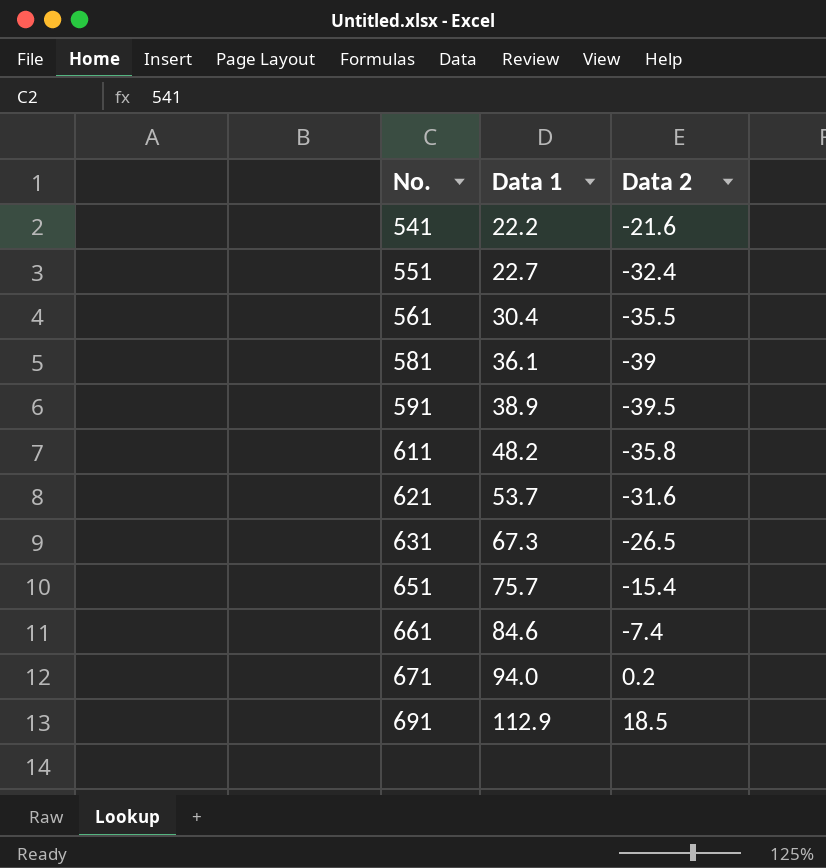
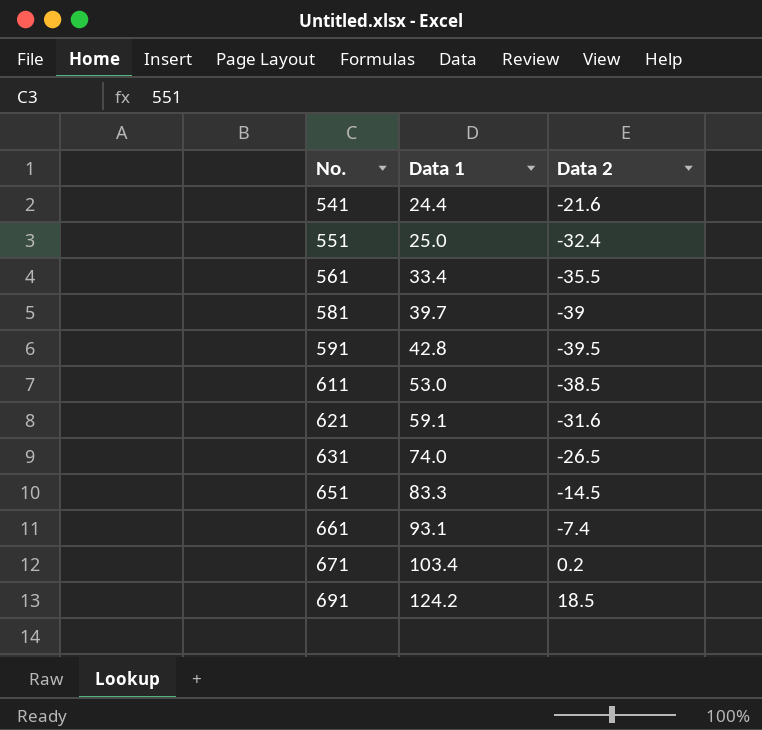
541 | Data 1: 22.2 -> 24.4
551 | Data 1: 22.7 -> 25.0
561 | Data 1: 30.4 -> 33.4
581 | Data 1: 36.1 -> 39.7
591 | Data 1: 38.9 -> 42.8
611 | Data 1: 48.2 -> 53.0
611 | Data 2: -35.8 -> -38.5
621 | Data 1: 53.7 -> 59.1
631 | Data 1: 67.3 -> 74.0
651 | Data 1: 75.7 -> 83.3
651 | Data 2: -15.4 -> -14.5
661 | Data 1: 84.6 -> 93.1
671 | Data 1: 94.0 -> 103.4
691 | Data 1: 112.9 -> 124.2

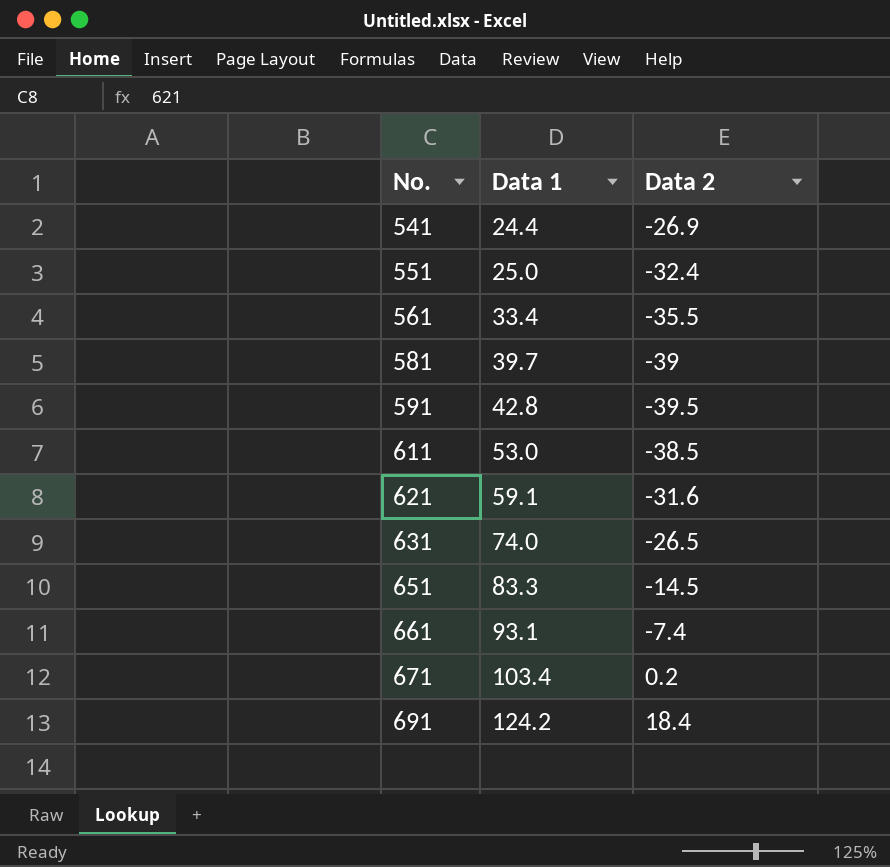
541 | Data 2: -21.6 -> -26.9
691 | Data 2: 18.5 -> 18.4

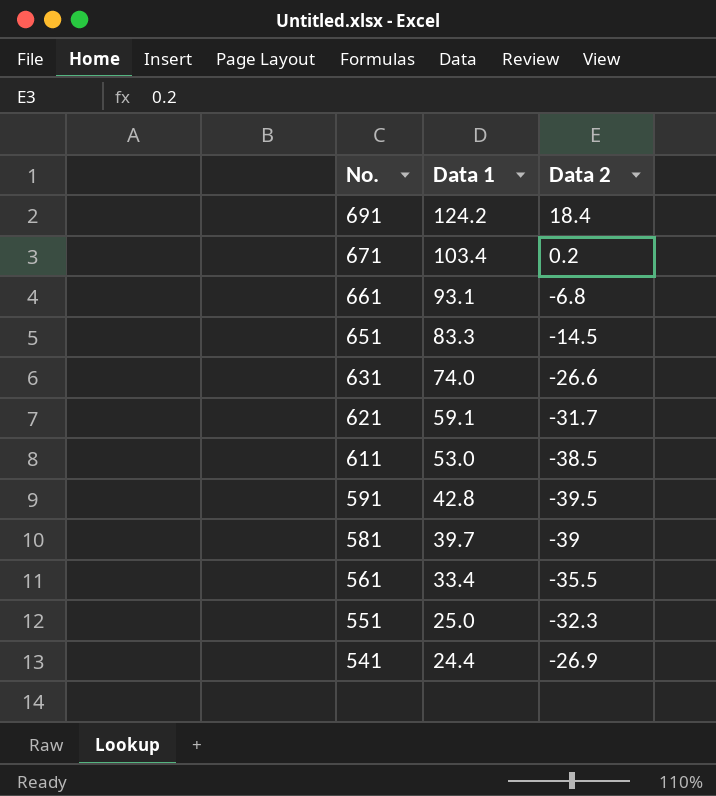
row order: No. ascending -> No. descending
661 | Data 2: -7.4 -> -6.8
631 | Data 2: -26.5 -> -26.6
621 | Data 2: -31.6 -> -31.7
551 | Data 2: -32.4 -> -32.3

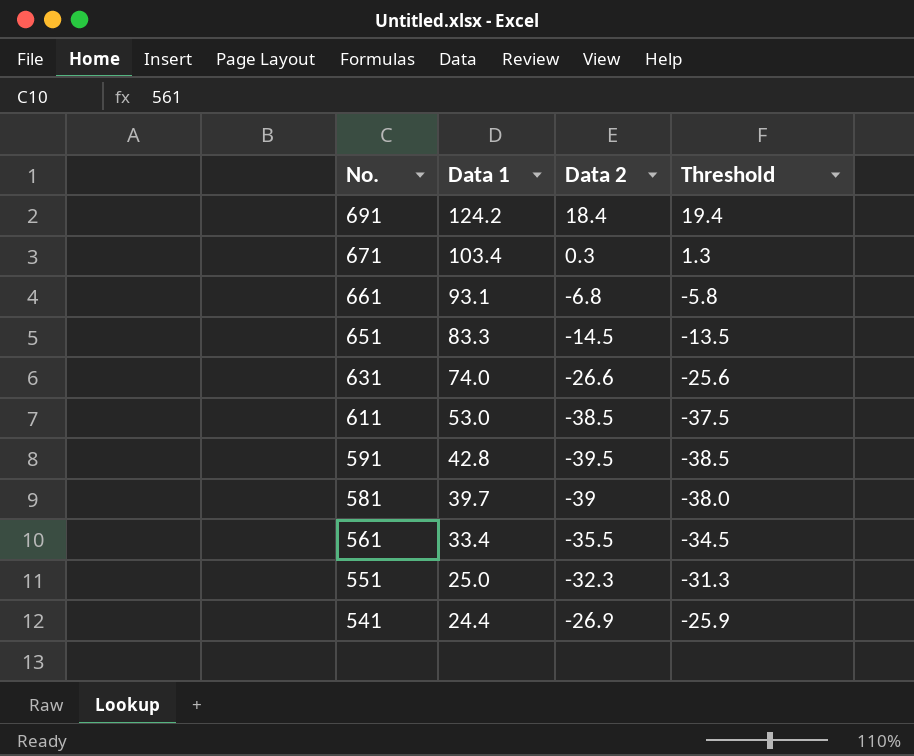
column Threshold | formula: none -> [Data 2] + 1
row 621: 59.1 | -31.7 -> none
671 | Data 2: 0.2 -> 0.3

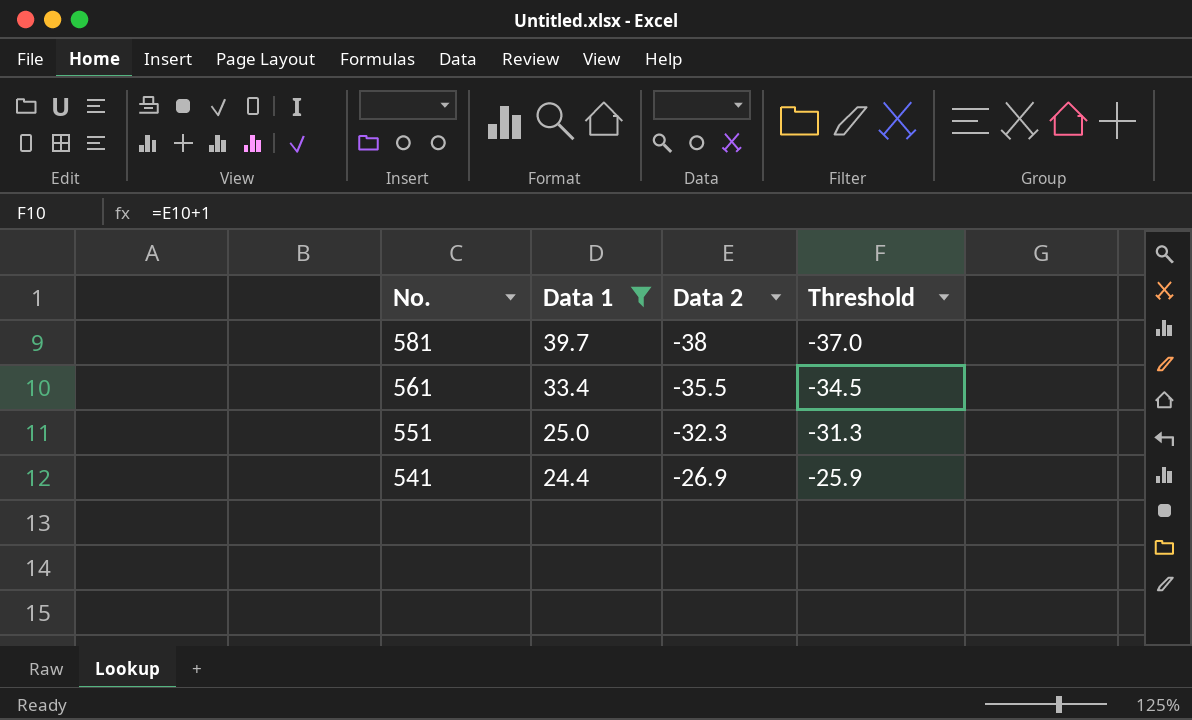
filter: none -> Data 1 <= 39.7
581 | Data 2: -39 -> -38
581 | Threshold: -38.0 -> -37.0

